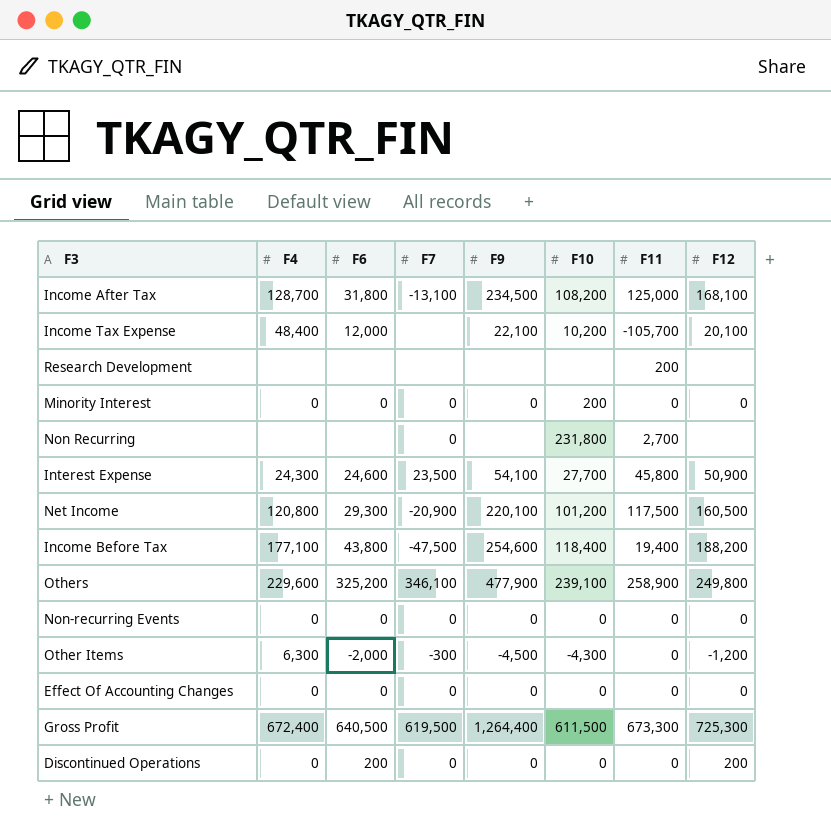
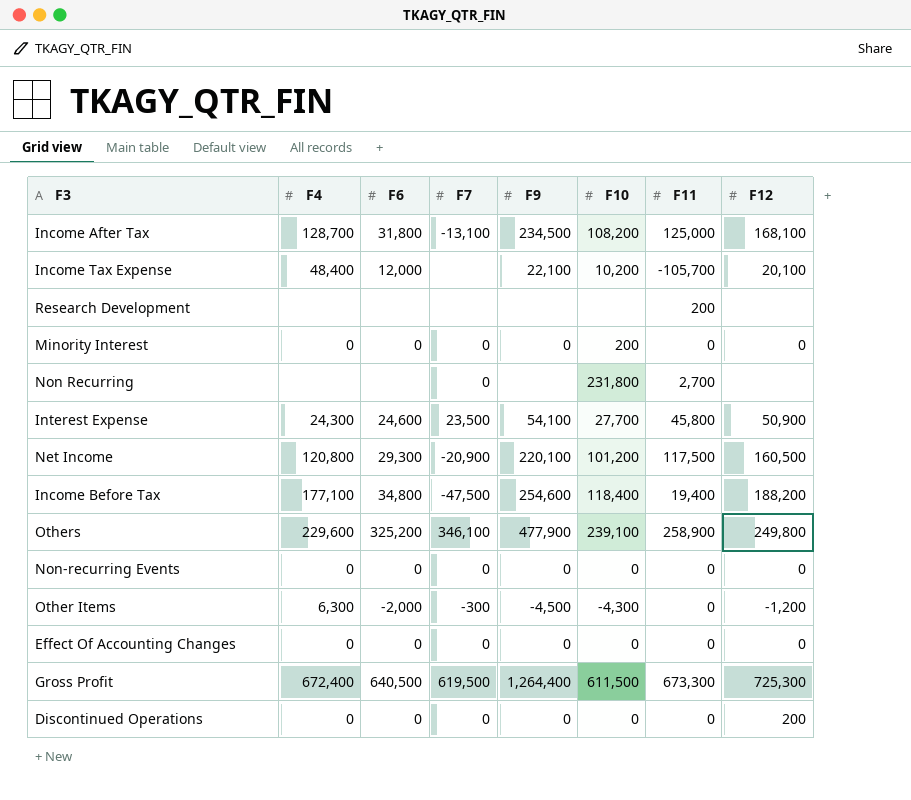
Income Before Tax | F6: 43,800 -> 34,800
Discontinued Operations | F6: 200 -> 0

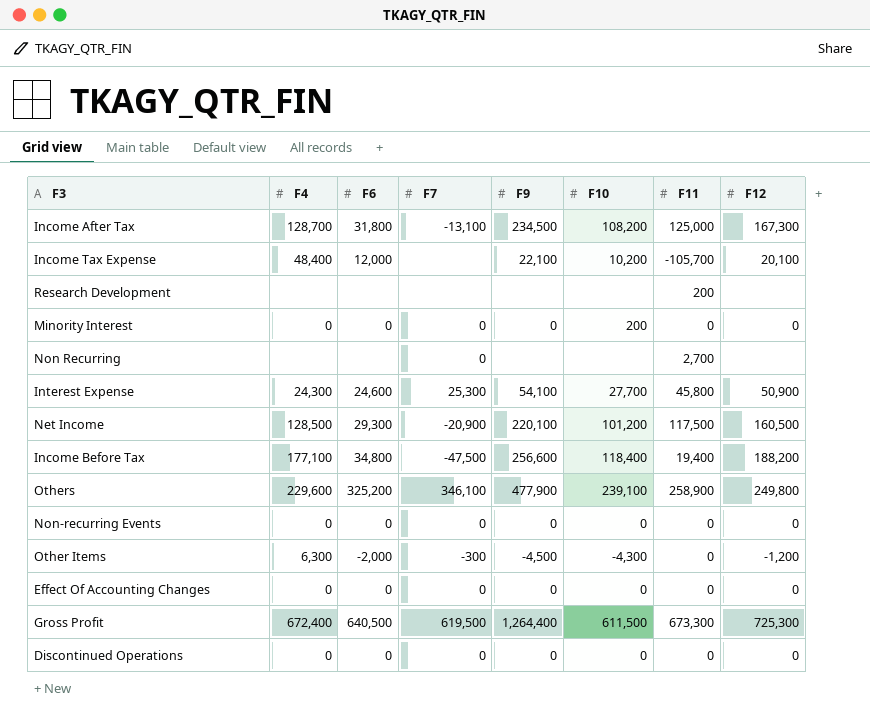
Income After Tax | F12: 168,100 -> 167,300
Non Recurring | F10: 231,800 -> none
Interest Expense | F7: 23,500 -> 25,300
Net Income | F4: 120,800 -> 128,500
Income Before Tax | F9: 254,600 -> 256,600
Discontinued Operations | F12: 200 -> 0

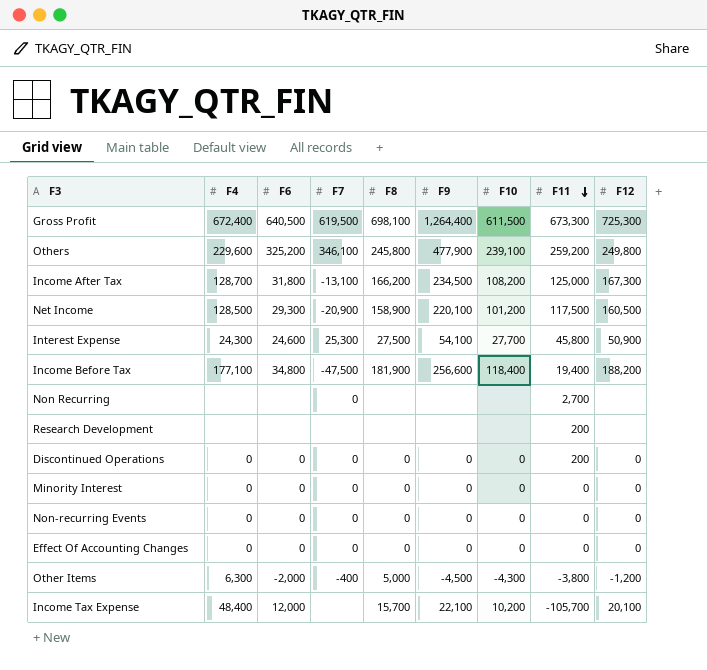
row order: none -> F11 descending
column F8 | position: none -> 5
Others | F11: 258,900 -> 259,200
Discontinued Operations | F11: 0 -> 200
Minority Interest | F10: 200 -> 0
Other Items | F7: -300 -> -400
Other Items | F11: 0 -> -3,800

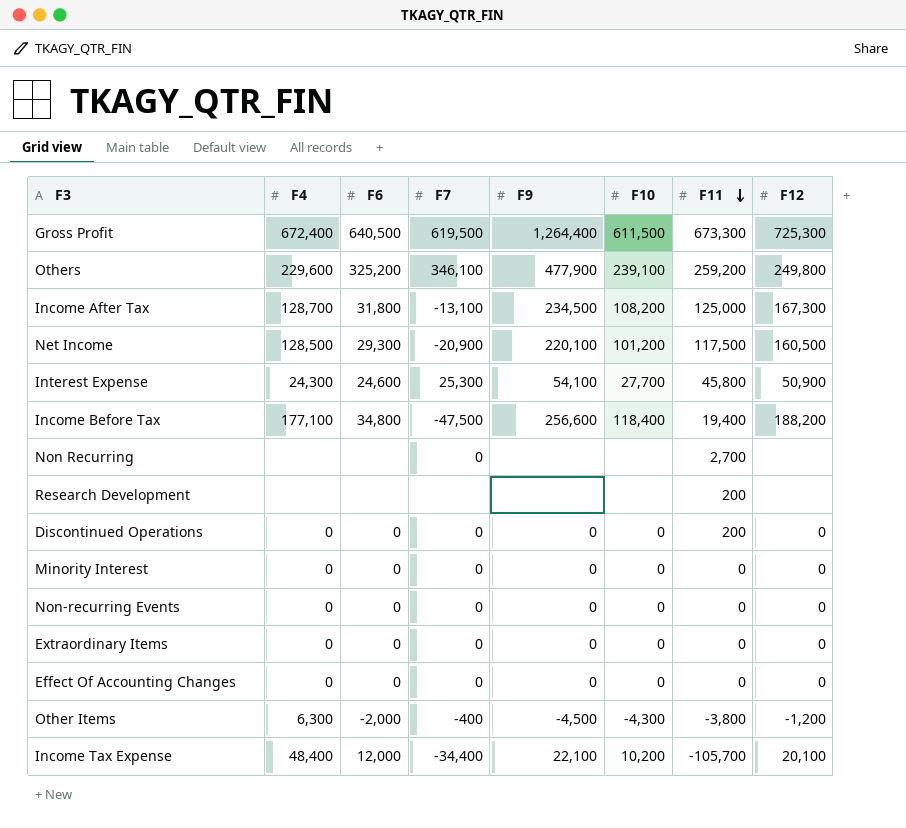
column F8 | position: 5 -> none
row Extraordinary Items: none -> 0 | 0 | 0 | 0 | 0 | 0 | 0
Income Tax Expense | F7: none -> -34,400

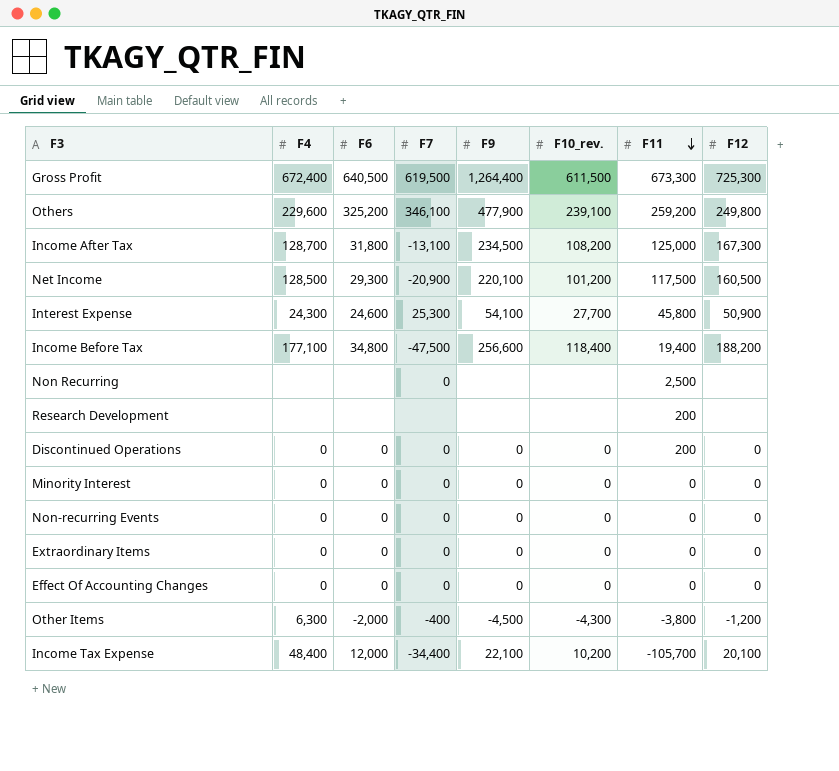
column name: F10 -> F10_rev.
Non Recurring | F11: 2,700 -> 2,500

